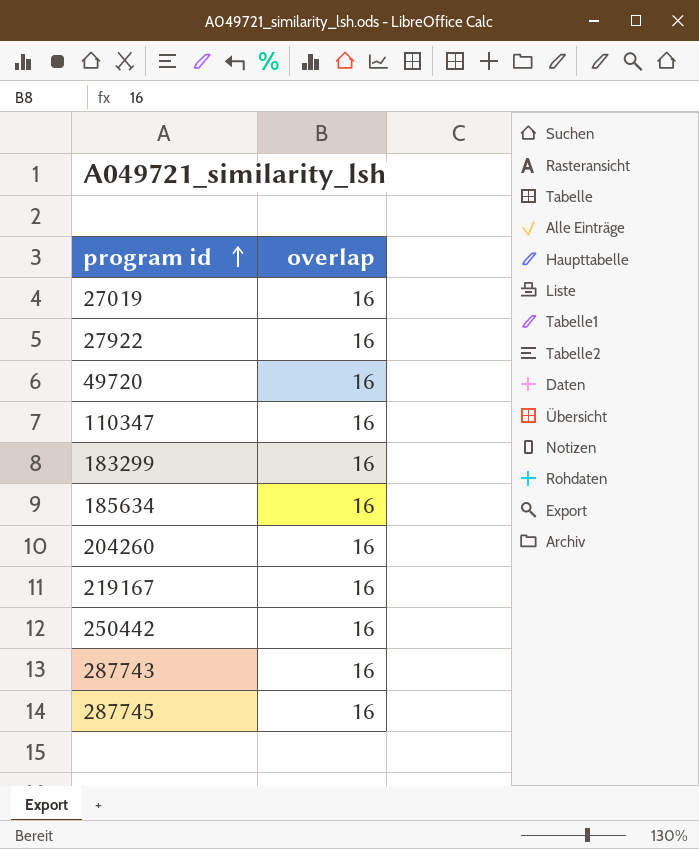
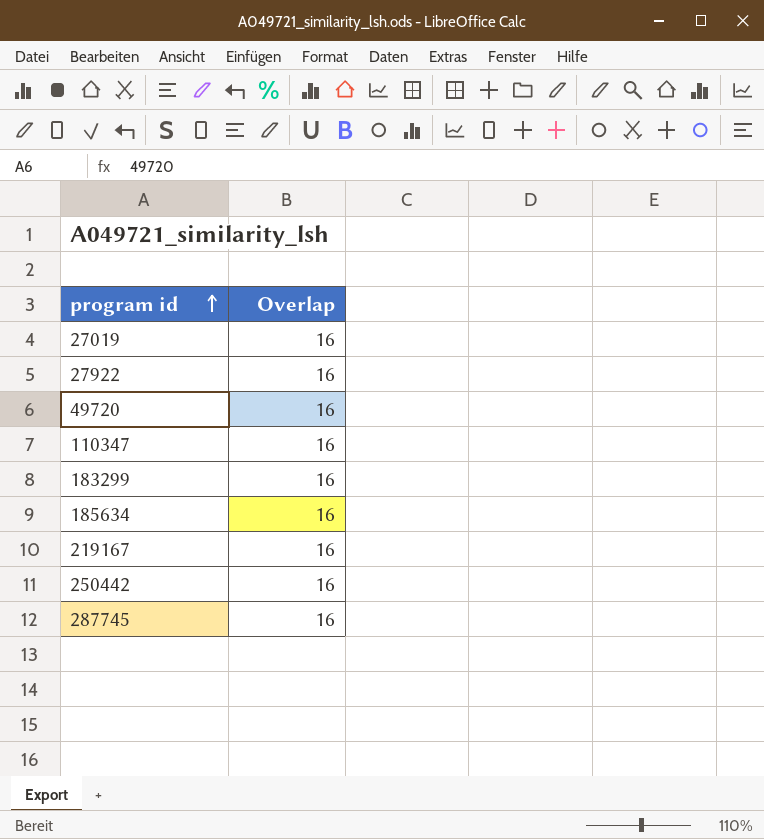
column name: overlap -> Overlap
row 204260: 16 -> none
row 287743: 16 -> none

